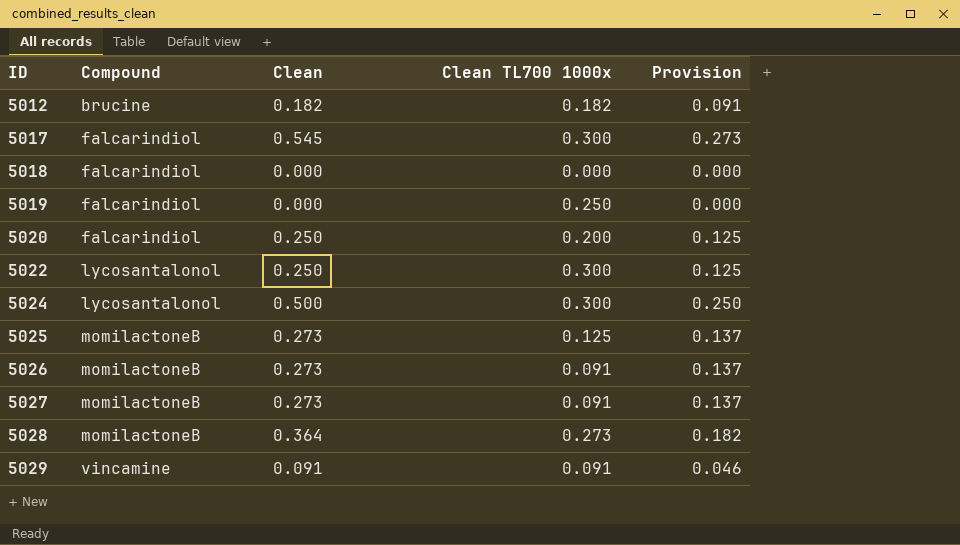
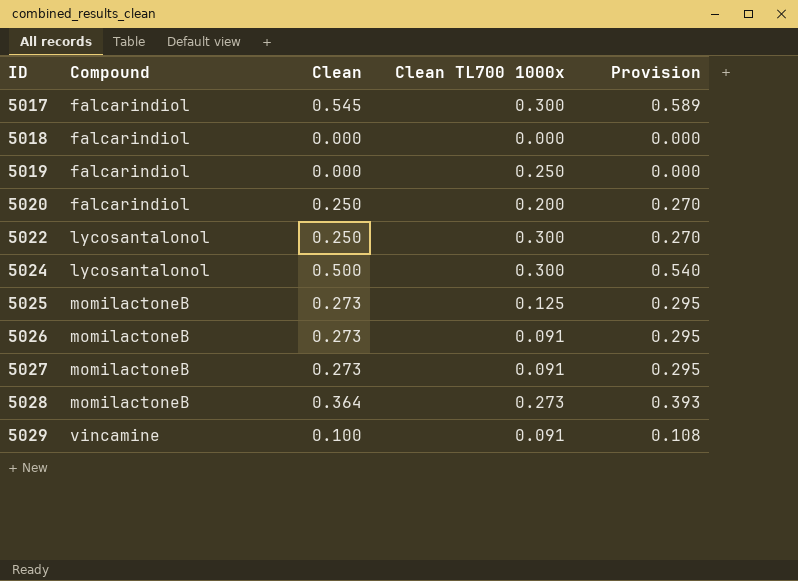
column Provision | formula: [Clean] * 0.5 -> [Clean] * 1.08
row 5012: brucine | 0.182 | 0.182 | 0.091 -> none
5029 | Clean: 0.091 -> 0.100

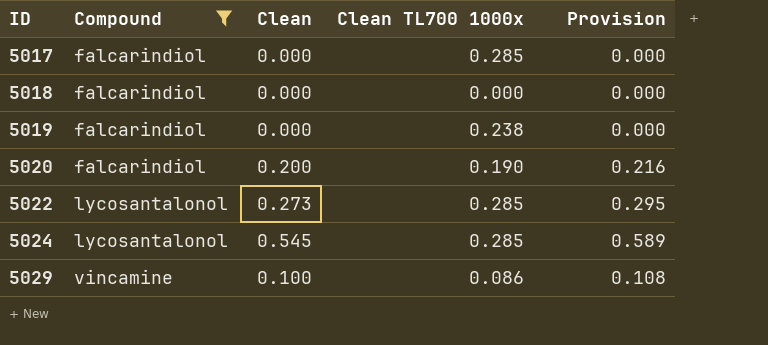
filter: none -> Compound != momilactoneB
5017 | Clean: 0.545 -> 0.000
5017 | Clean TL700 1000x: 0.300 -> 0.285
5017 | Provision: 0.589 -> 0.000
5019 | Clean TL700 1000x: 0.250 -> 0.238
5020 | Clean: 0.250 -> 0.200
5020 | Clean TL700 1000x: 0.200 -> 0.190
5020 | Provision: 0.270 -> 0.216
5022 | Clean: 0.250 -> 0.273
5022 | Clean TL700 1000x: 0.300 -> 0.285
5022 | Provision: 0.270 -> 0.295
5024 | Clean: 0.500 -> 0.545
5024 | Clean TL700 1000x: 0.300 -> 0.285
5024 | Provision: 0.540 -> 0.589
5029 | Clean TL700 1000x: 0.091 -> 0.086

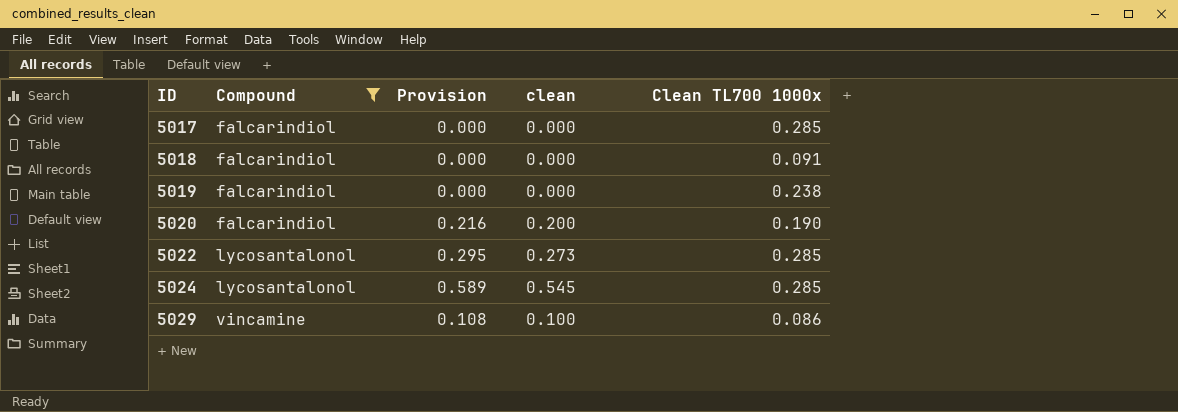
column Provision | position: 5 -> 3
column name: Clean -> clean
5018 | Clean TL700 1000x: 0.000 -> 0.091

